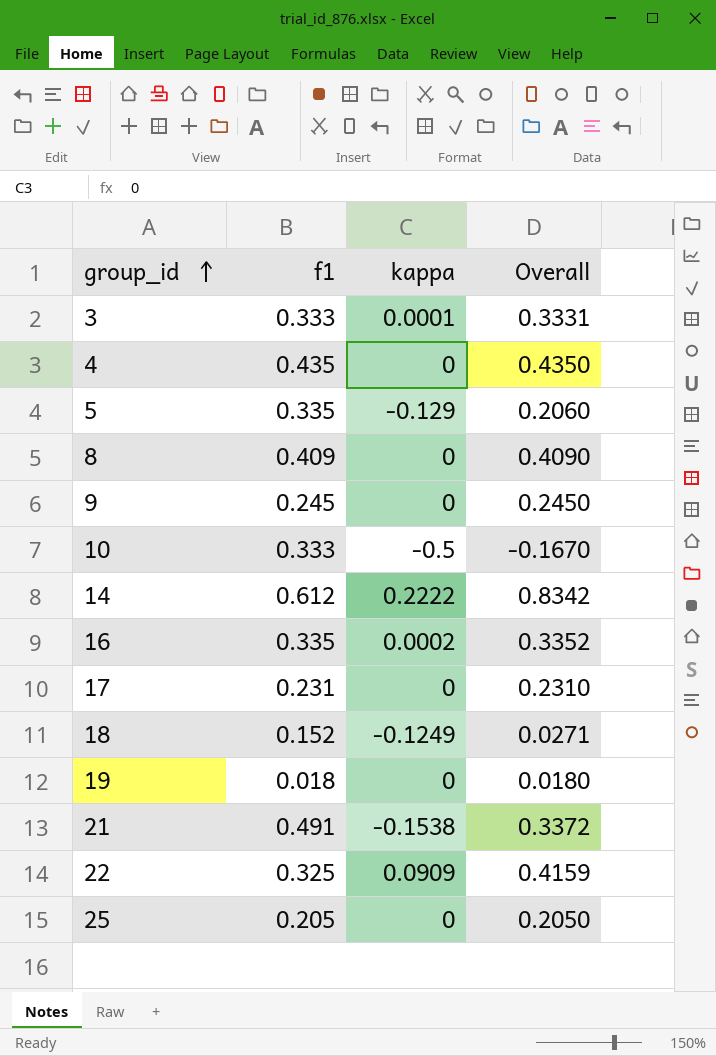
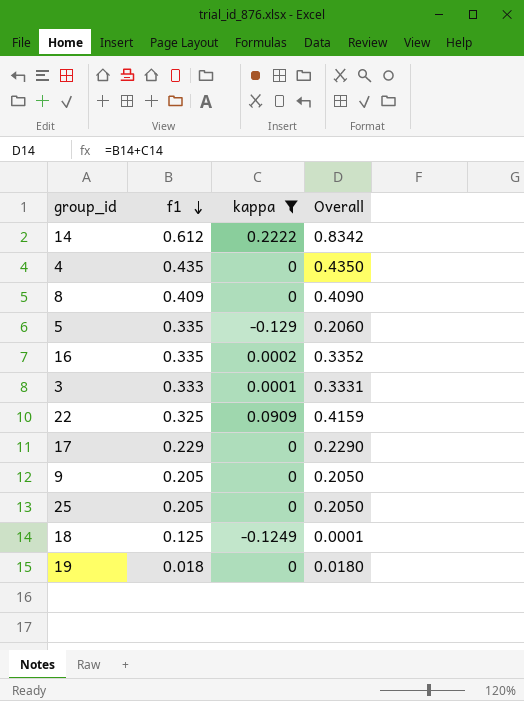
filter: none -> kappa >= -0.129
row order: group_id ascending -> f1 descending
17 | f1: 0.231 -> 0.229
17 | Overall: 0.2310 -> 0.2290
9 | f1: 0.245 -> 0.205
9 | Overall: 0.2450 -> 0.2050
18 | f1: 0.152 -> 0.125
18 | Overall: 0.0271 -> 0.0001

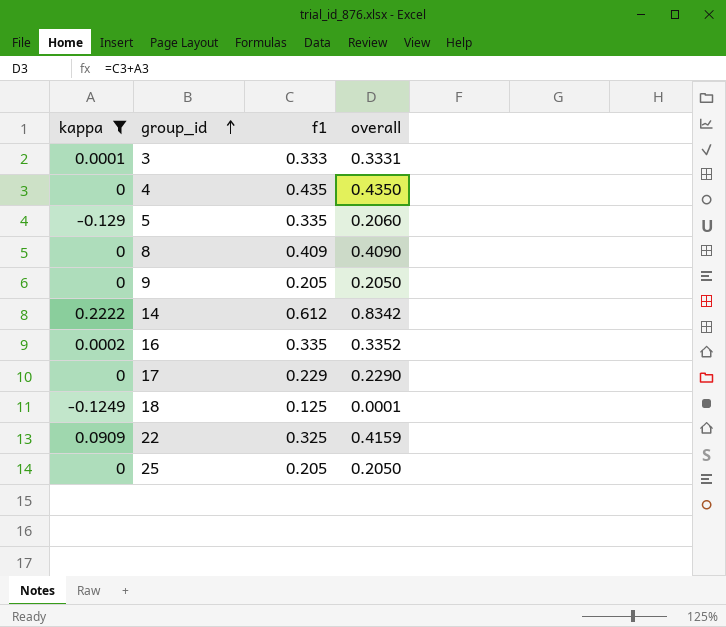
row order: f1 descending -> group_id ascending
column kappa | position: 3 -> 1
column name: Overall -> overall
row 19: 0.018 | 0 | 0.0180 -> none

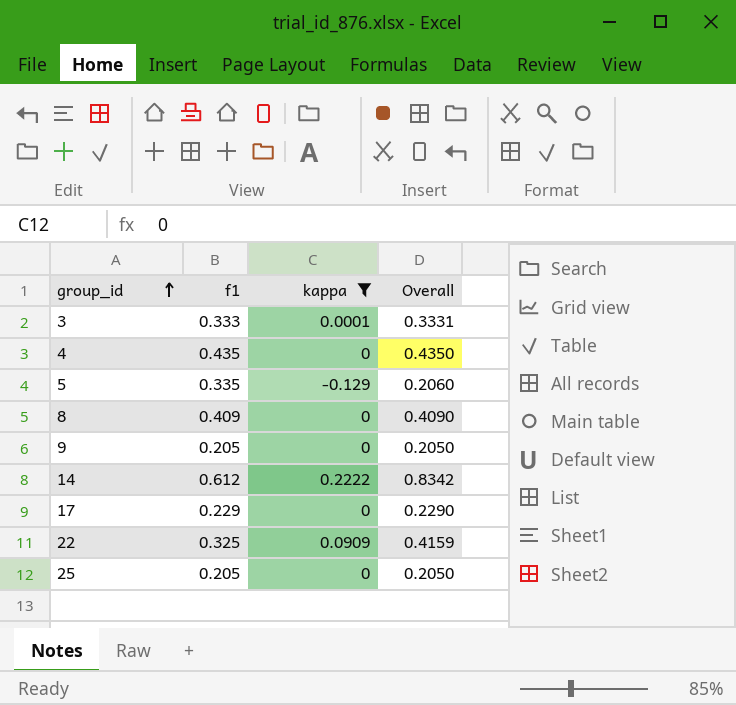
column kappa | position: 1 -> 3
column name: overall -> Overall
row 16: 0.0002 | 0.335 | 0.3352 -> none
row 18: -0.1249 | 0.125 | 0.0001 -> none

